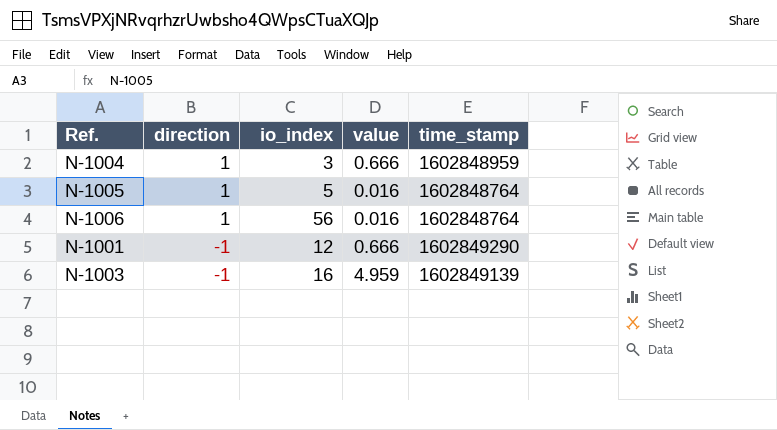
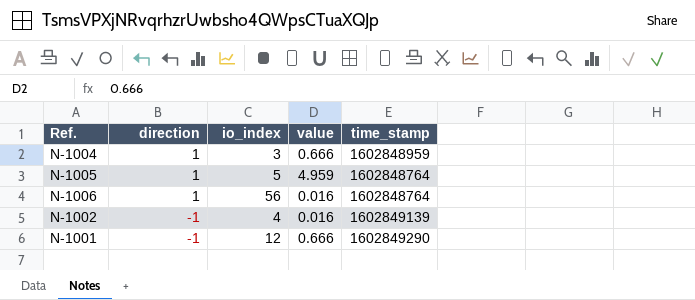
row N-1003: -1 | 16 | 4.959 | 1602849139 -> none
N-1005 | value: 0.016 -> 4.959
row N-1002: none -> -1 | 4 | 0.016 | 1602849139

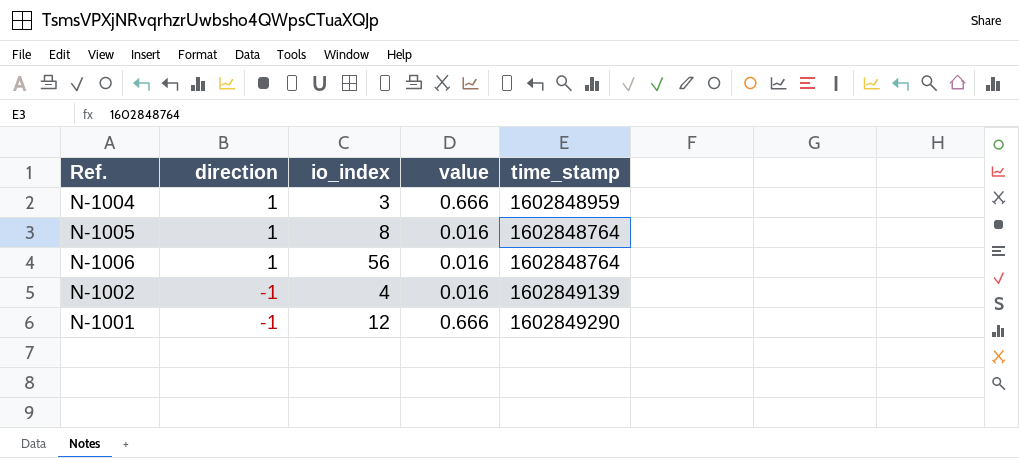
N-1005 | io_index: 5 -> 8
N-1005 | value: 4.959 -> 0.016

